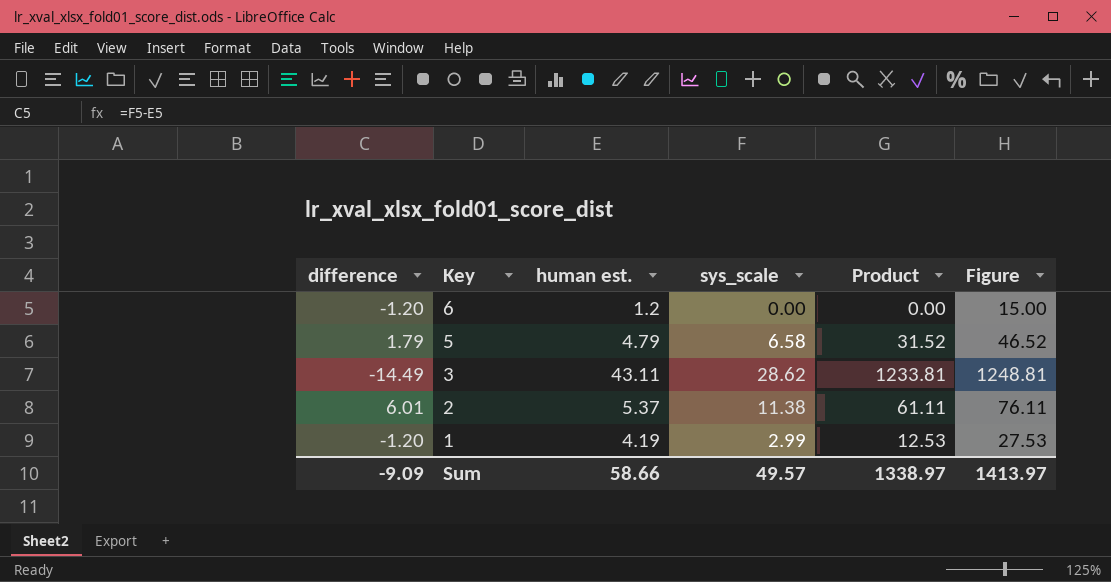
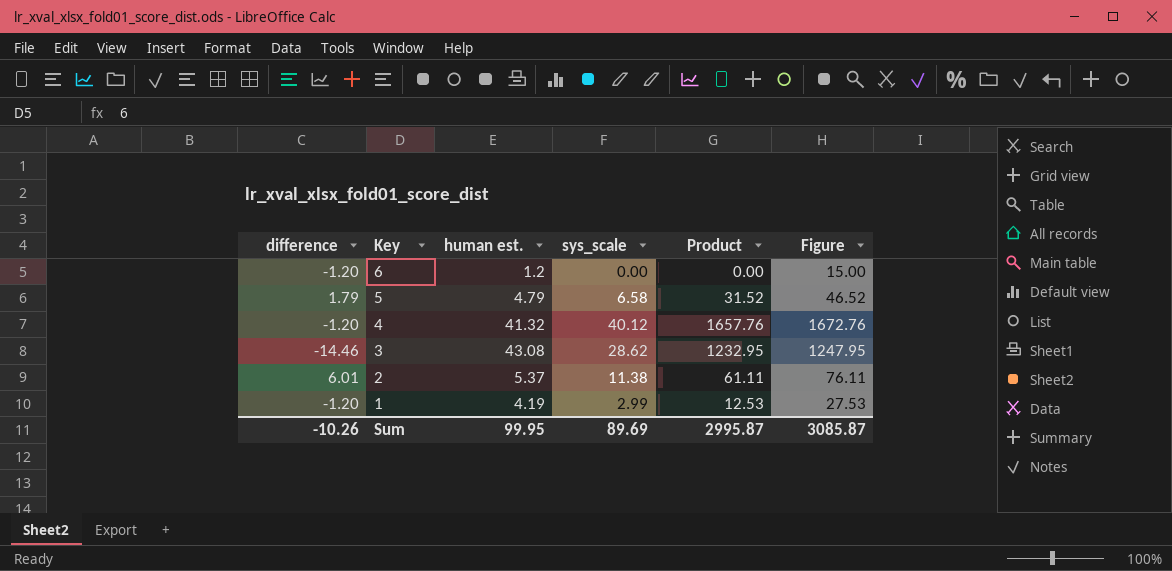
row 4: none -> -1.20 | 41.32 | 40.12 | 1657.76 | 1672.76
3 | difference: -14.49 -> -14.46
3 | human est.: 43.11 -> 43.08
3 | Product: 1233.81 -> 1232.95
3 | Figure: 1248.81 -> 1247.95
Sum | difference: -9.09 -> -10.26
Sum | human est.: 58.66 -> 99.95
Sum | sys_scale: 49.57 -> 89.69
Sum | Product: 1338.97 -> 2995.87
Sum | Figure: 1413.97 -> 3085.87

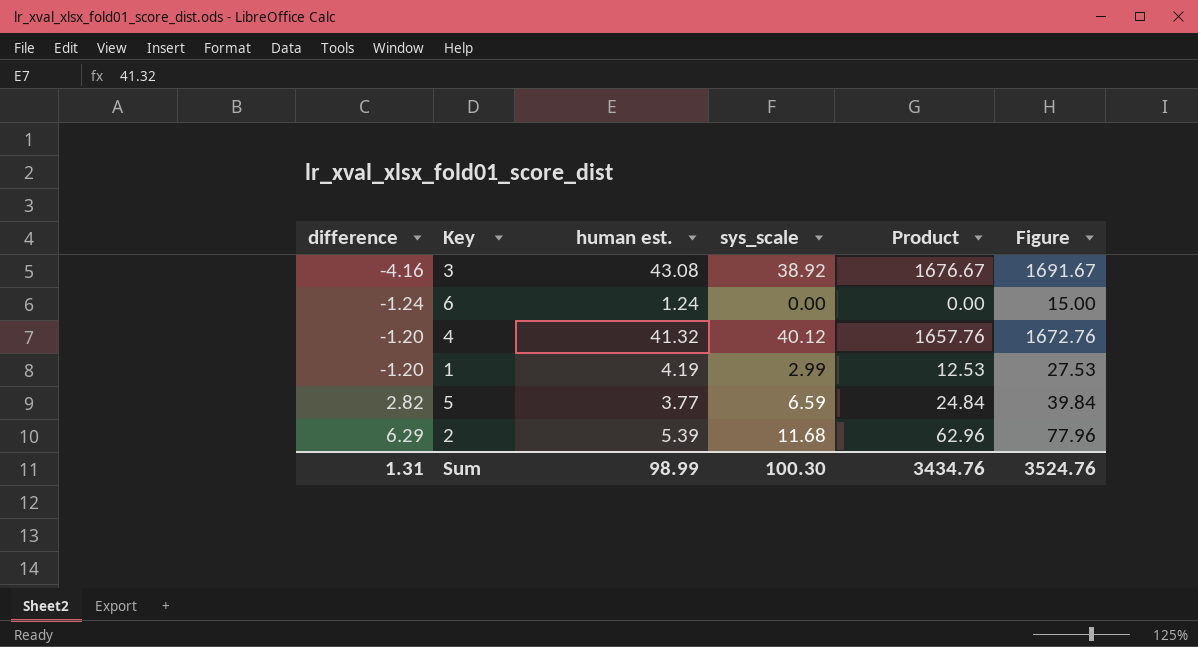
row order: Key descending -> difference ascending
3 | difference: -14.46 -> -4.16
3 | sys_scale: 28.62 -> 38.92
3 | Product: 1232.95 -> 1676.67
3 | Figure: 1247.95 -> 1691.67
6 | difference: -1.20 -> -1.24
6 | human est.: 1.2 -> 1.24
5 | difference: 1.79 -> 2.82
5 | human est.: 4.79 -> 3.77
5 | sys_scale: 6.58 -> 6.59
5 | Product: 31.52 -> 24.84
5 | Figure: 46.52 -> 39.84
2 | difference: 6.01 -> 6.29
2 | human est.: 5.37 -> 5.39
2 | sys_scale: 11.38 -> 11.68
2 | Product: 61.11 -> 62.96
2 | Figure: 76.11 -> 77.96
Sum | difference: -10.26 -> 1.31
Sum | human est.: 99.95 -> 98.99
Sum | sys_scale: 89.69 -> 100.30
Sum | Product: 2995.87 -> 3434.76
Sum | Figure: 3085.87 -> 3524.76

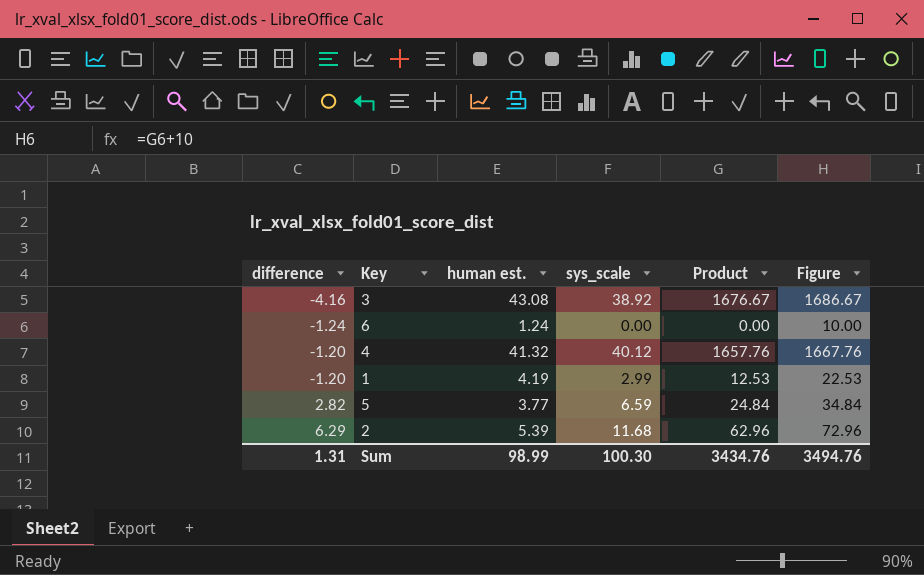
column Figure | formula: [Product] + 15 -> [Product] + 10
Sum | Figure: 3524.76 -> 3494.76

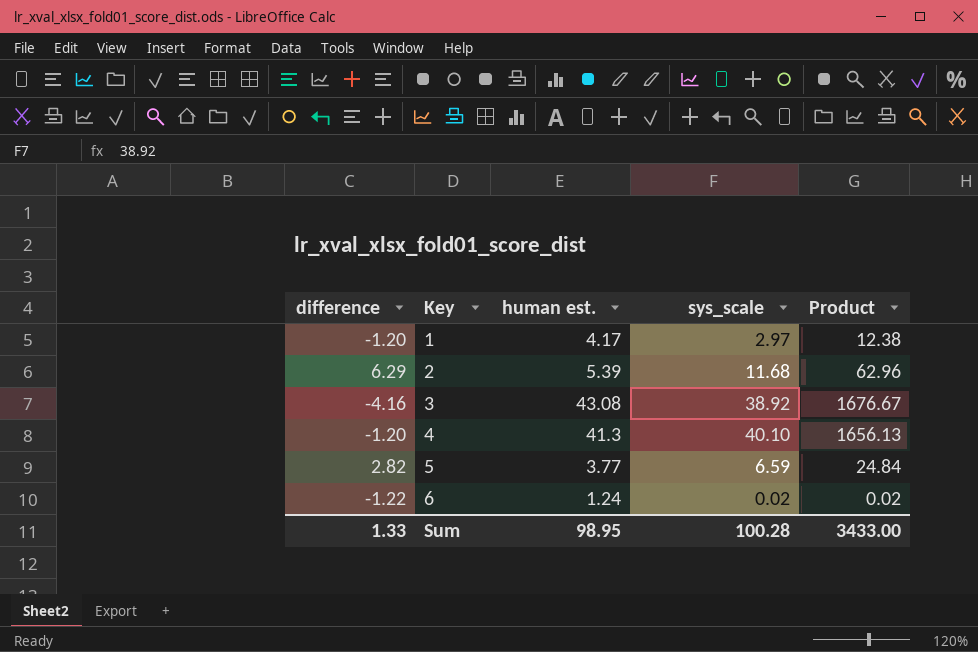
row order: difference ascending -> Key ascending
column Figure | formula: [Product] + 10 -> none
1 | human est.: 4.19 -> 4.17
1 | sys_scale: 2.99 -> 2.97
1 | Product: 12.53 -> 12.38
4 | human est.: 41.32 -> 41.3
4 | sys_scale: 40.12 -> 40.10
4 | Product: 1657.76 -> 1656.13
6 | difference: -1.24 -> -1.22
6 | sys_scale: 0.00 -> 0.02
6 | Product: 0.00 -> 0.02
Sum | difference: 1.31 -> 1.33
Sum | human est.: 98.99 -> 98.95
Sum | sys_scale: 100.30 -> 100.28
Sum | Product: 3434.76 -> 3433.00

